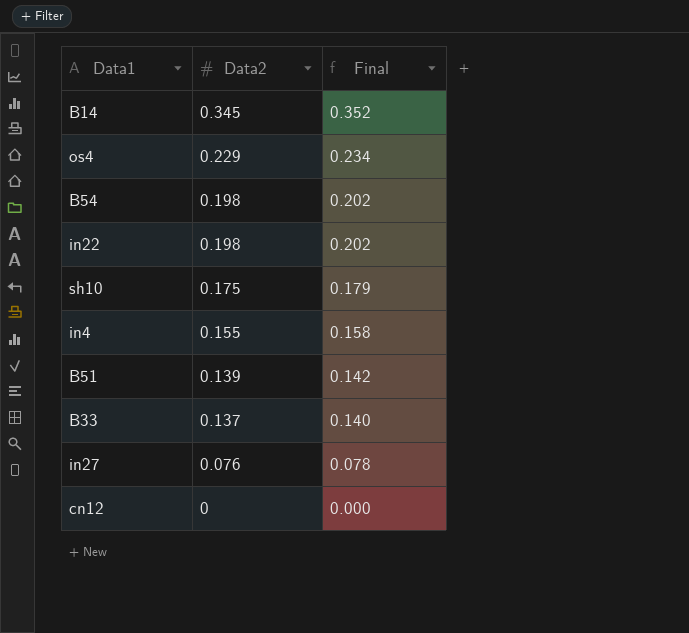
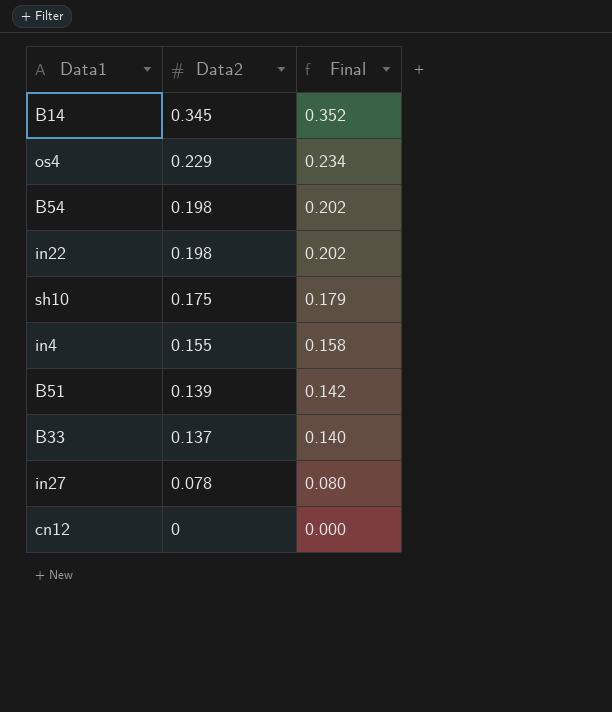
in27 | Data2: 0.076 -> 0.078
in27 | Final: 0.078 -> 0.080

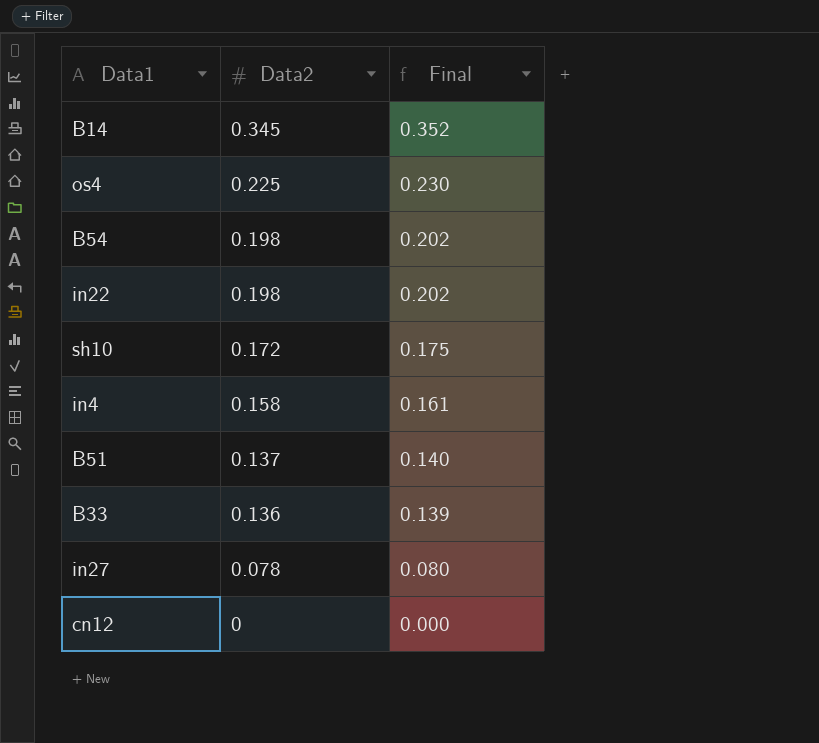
os4 | Data2: 0.229 -> 0.225
os4 | Final: 0.234 -> 0.230
sh10 | Data2: 0.175 -> 0.172
sh10 | Final: 0.179 -> 0.175
in4 | Data2: 0.155 -> 0.158
in4 | Final: 0.158 -> 0.161
B51 | Data2: 0.139 -> 0.137
B51 | Final: 0.142 -> 0.140
B33 | Data2: 0.137 -> 0.136
B33 | Final: 0.140 -> 0.139

